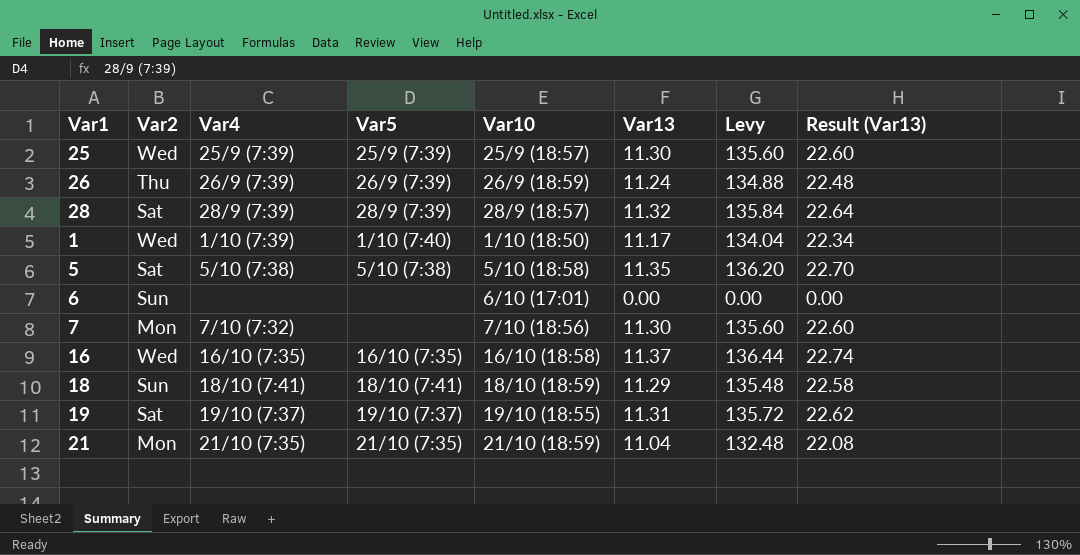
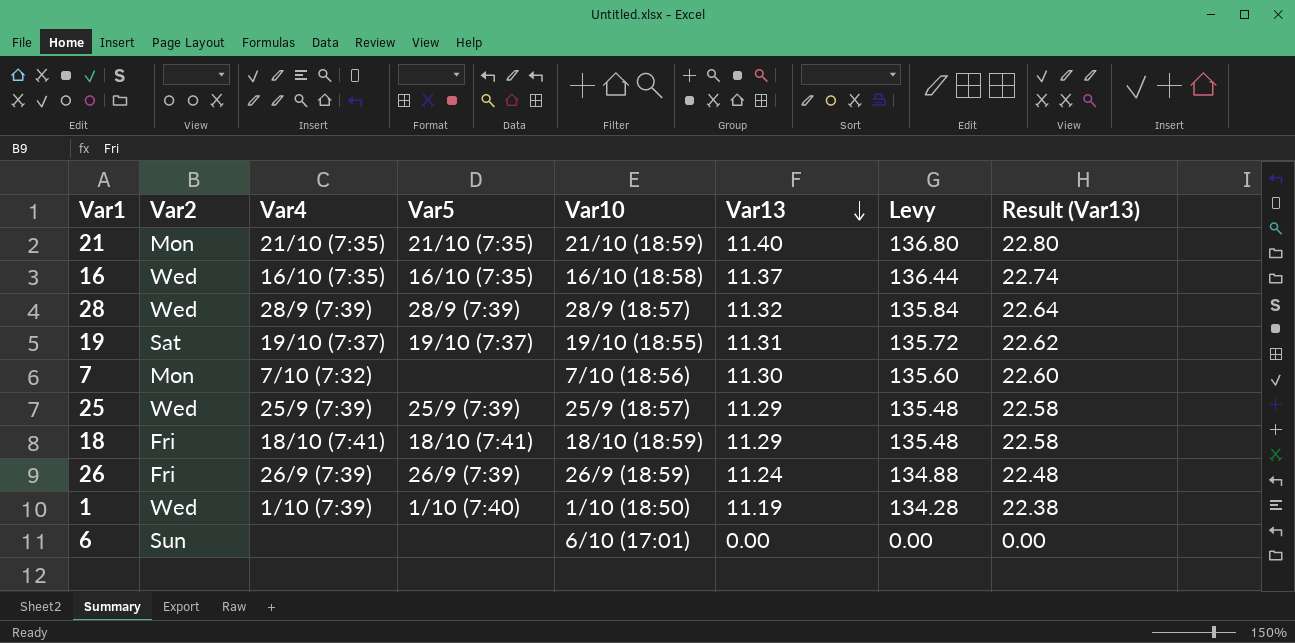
row order: none -> Var13 descending
row 5: Sat | 5/10 (7:38) | 5/10 (7:38) | 5/10 (18:58) | 11.35 | 136.20 | 22.70 -> none
21 | Var13: 11.04 -> 11.40
21 | Levy: 132.48 -> 136.80
21 | Result (Var13): 22.08 -> 22.80
28 | Var2: Sat -> Wed
25 | Var13: 11.30 -> 11.29
25 | Levy: 135.60 -> 135.48
25 | Result (Var13): 22.60 -> 22.58
18 | Var2: Sun -> Fri
26 | Var2: Thu -> Fri
1 | Var13: 11.17 -> 11.19
1 | Levy: 134.04 -> 134.28
1 | Result (Var13): 22.34 -> 22.38

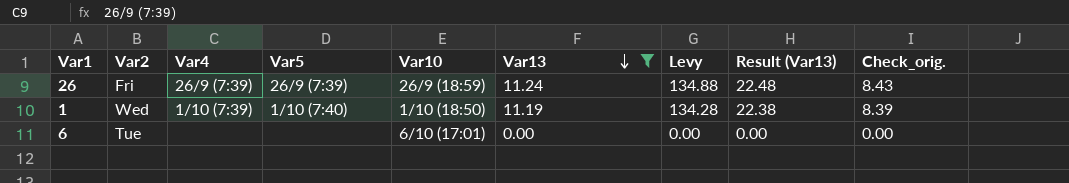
filter: none -> Var13 <= 11.24
column Check_orig. | formula: none -> [Var13] * 0.75
6 | Var2: Sun -> Tue

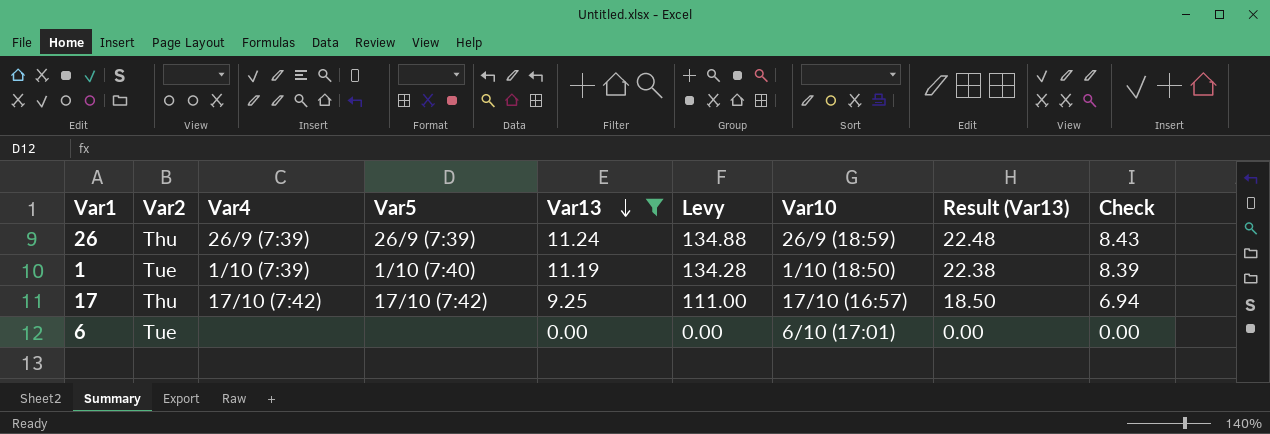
column Var10 | position: 5 -> 7
column name: Check_orig. -> Check
26 | Var2: Fri -> Thu
1 | Var2: Wed -> Tue
row 17: none -> Thu | 17/10 (7:42) | 17/10 (7:42) | 9.25 | 111.00 | 17/10 (16:57) | 18.50 | 6.94

